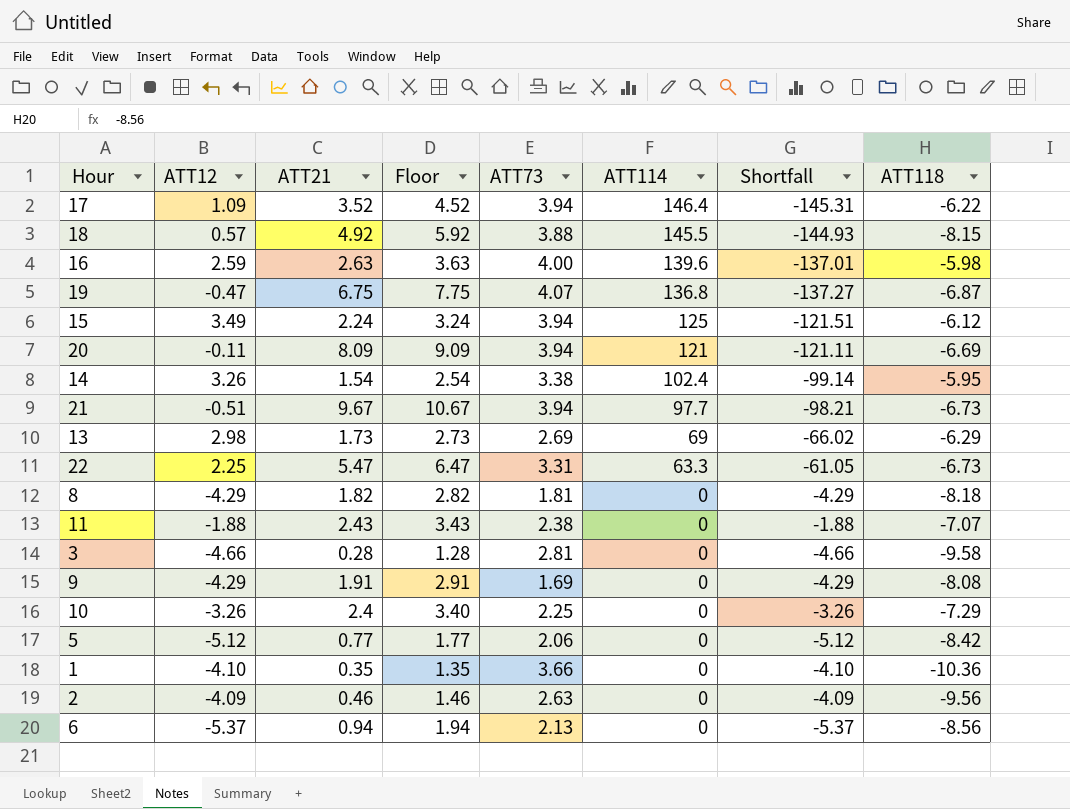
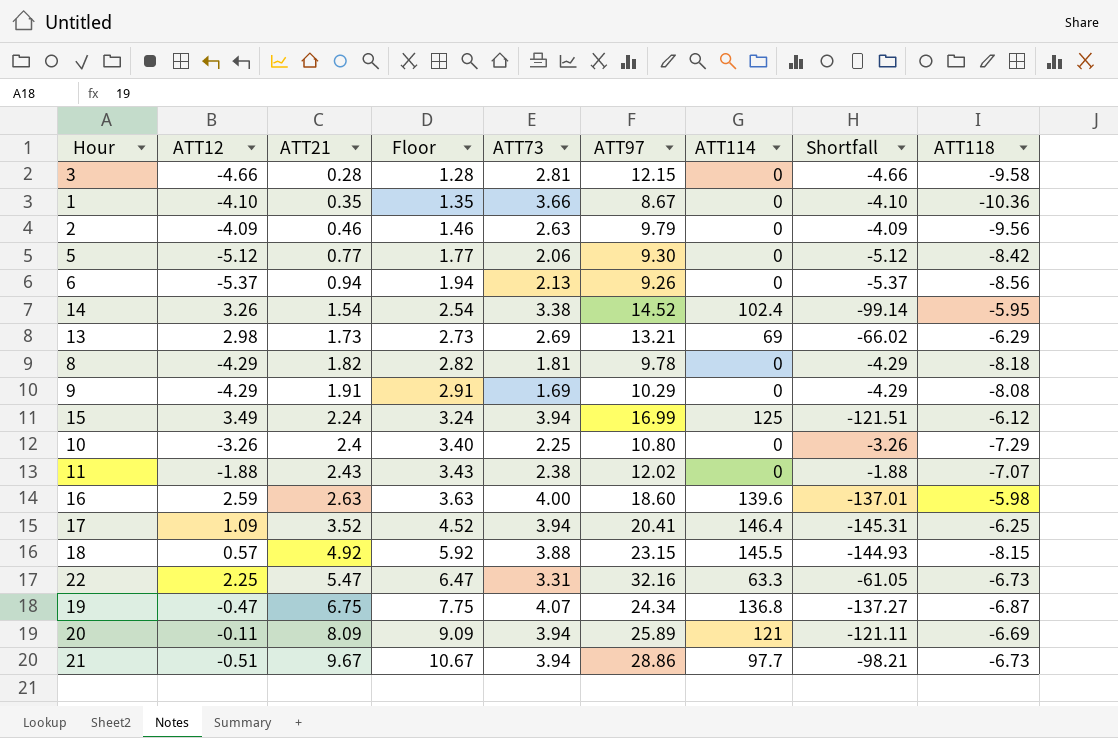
row order: ATT114 descending -> ATT21 ascending
column ATT97 | position: none -> 6
17 | ATT118: -6.22 -> -6.25

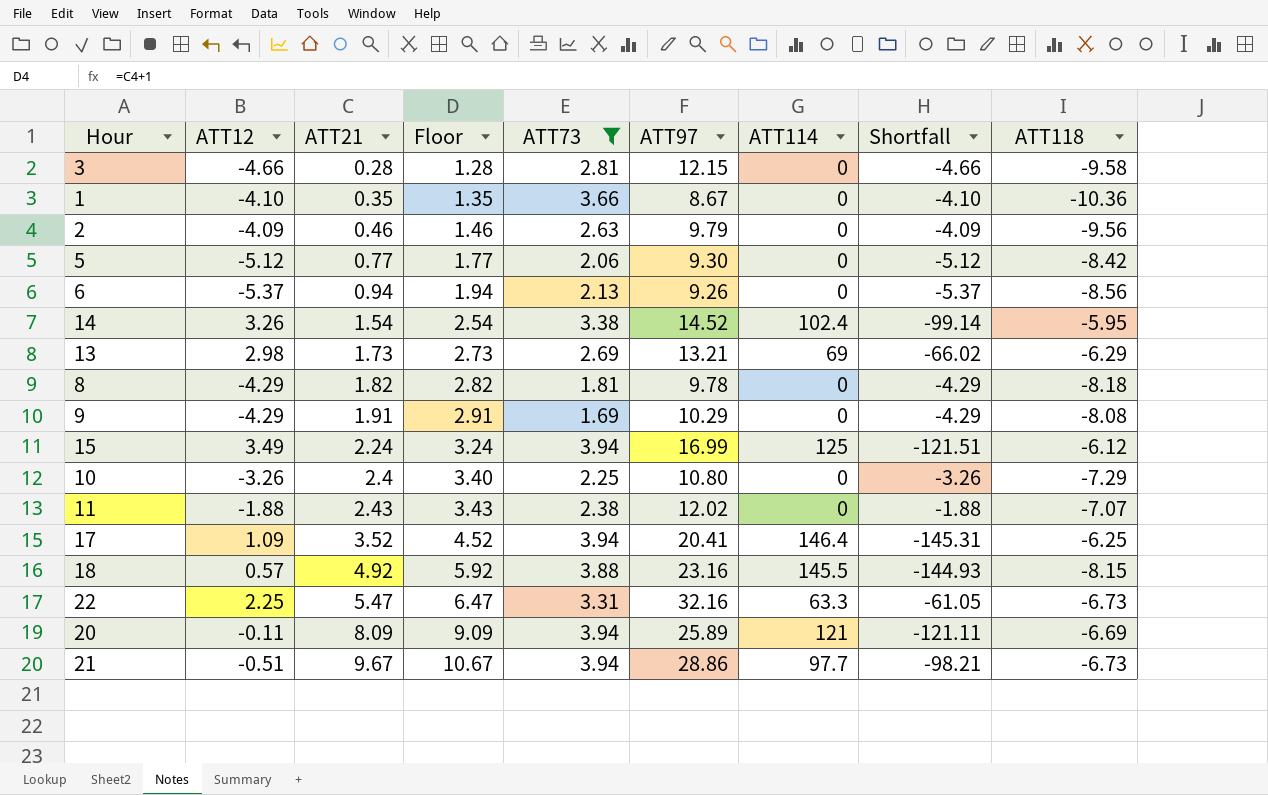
filter: none -> ATT73 <= 3.94
18 | ATT97: 23.15 -> 23.16

